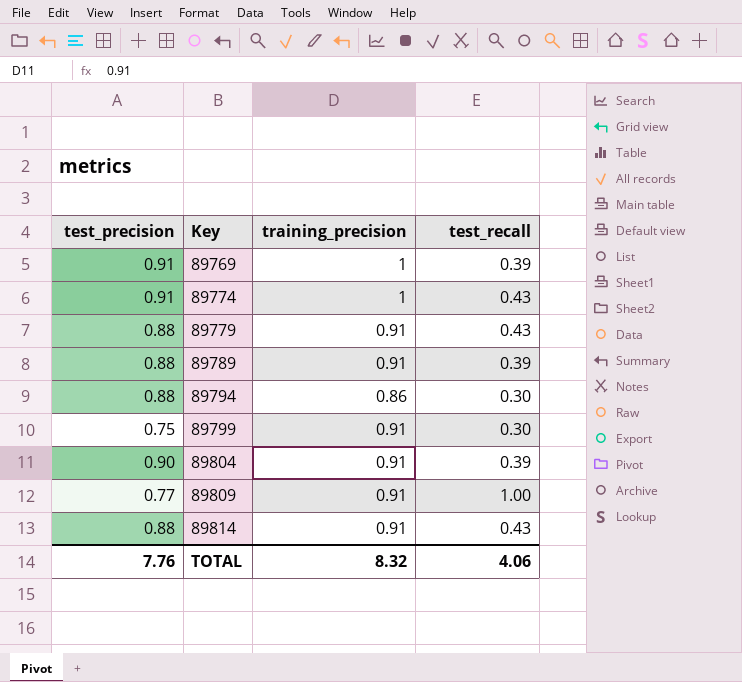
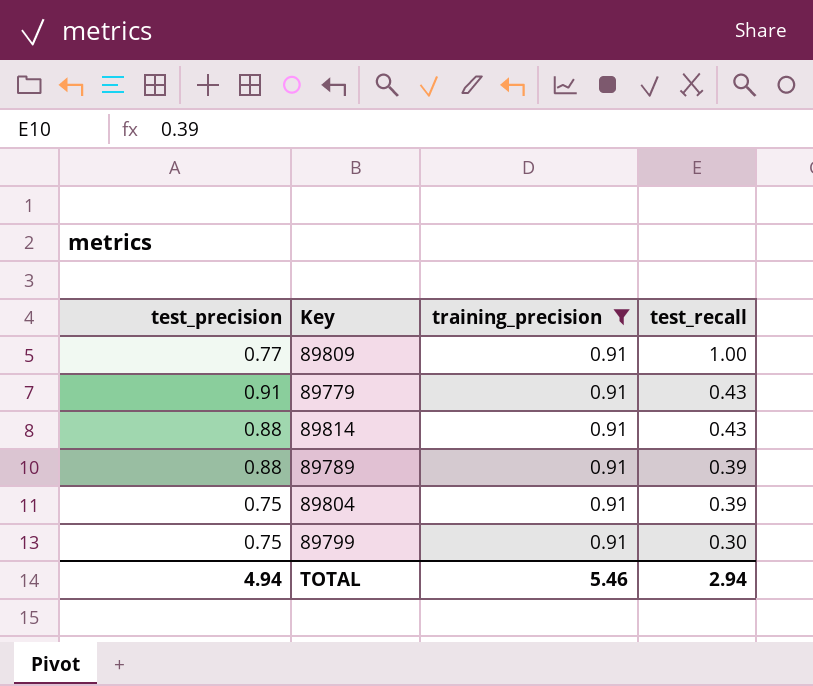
filter: none -> training_precision = 0.91
row order: Key ascending -> test_recall descending
89779 | test_precision: 0.88 -> 0.91
89804 | test_precision: 0.90 -> 0.75
TOTAL | test_precision: 7.76 -> 4.94
TOTAL | training_precision: 8.32 -> 5.46
TOTAL | test_recall: 4.06 -> 2.94

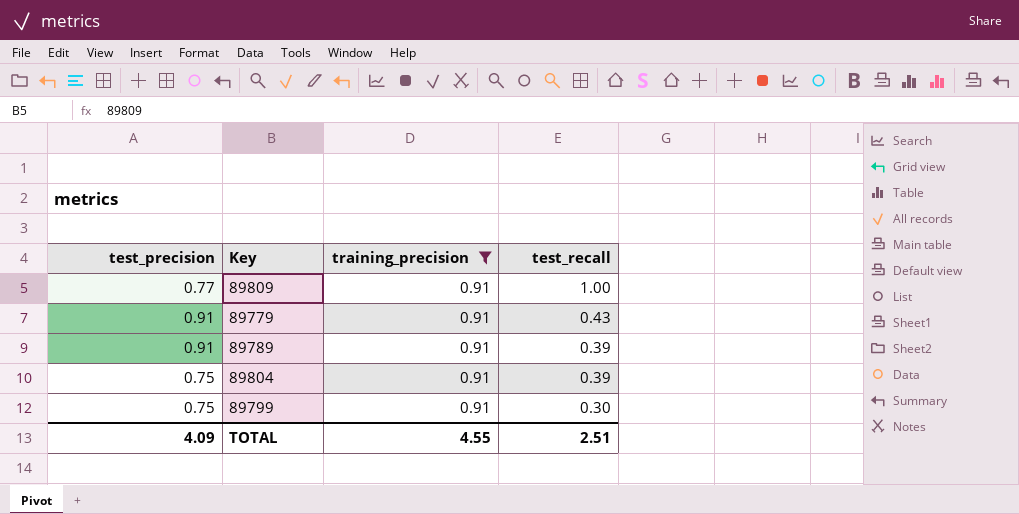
row 89814: 0.88 | 0.91 | 0.43 -> none
89789 | test_precision: 0.88 -> 0.91
TOTAL | test_precision: 4.94 -> 4.09
TOTAL | training_precision: 5.46 -> 4.55
TOTAL | test_recall: 2.94 -> 2.51

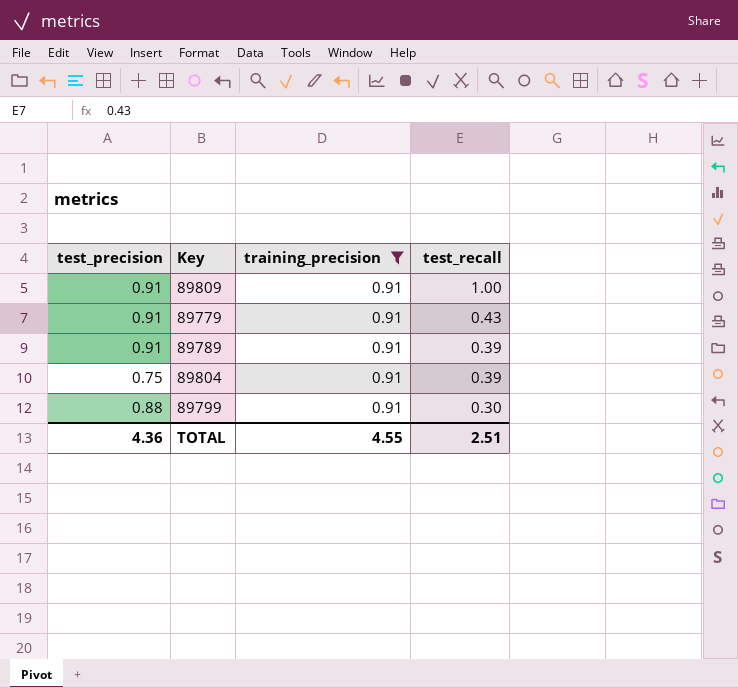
89809 | test_precision: 0.77 -> 0.91
89799 | test_precision: 0.75 -> 0.88
TOTAL | test_precision: 4.09 -> 4.36

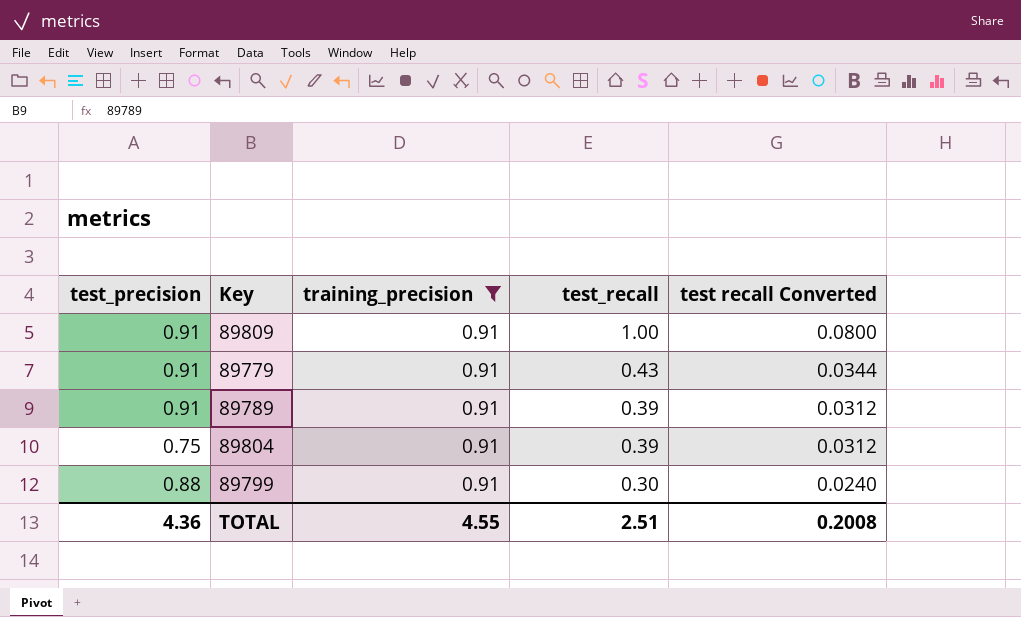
column test recall Converted | formula: none -> [test_recall] * 0.08

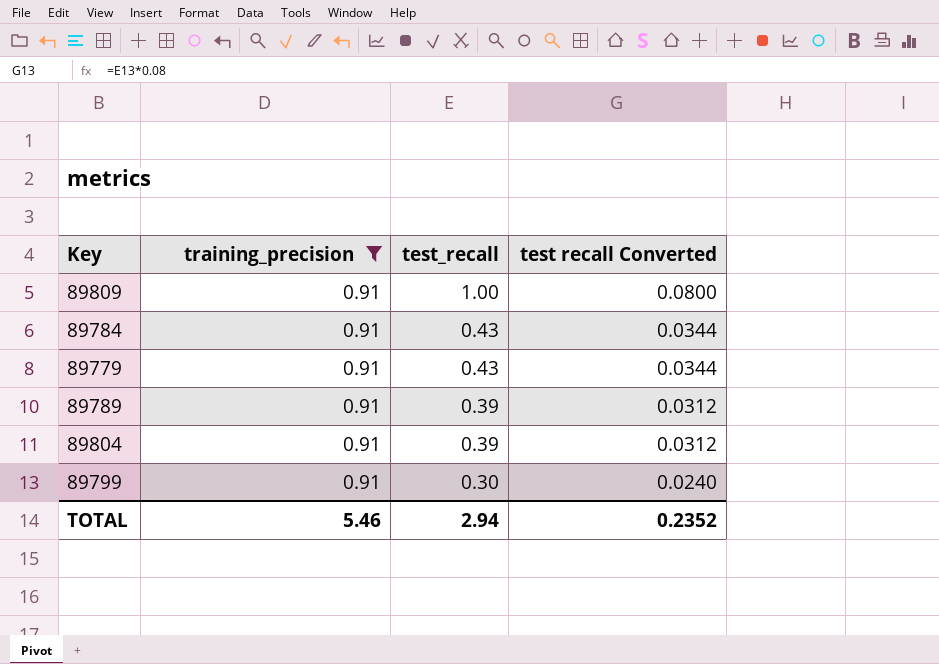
column test_precision | position: 1 -> none
row 89784: none -> 0.91 | 0.43 | 0.0344
TOTAL | training_precision: 4.55 -> 5.46
TOTAL | test_recall: 2.51 -> 2.94
TOTAL | test recall Converted: 0.2008 -> 0.2352

